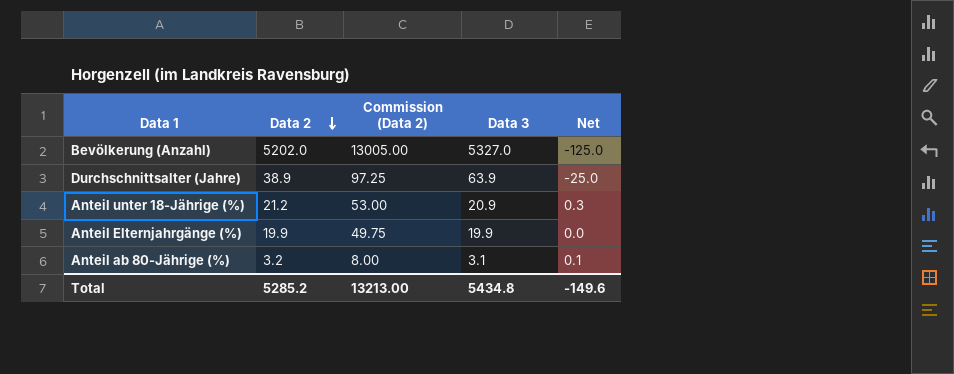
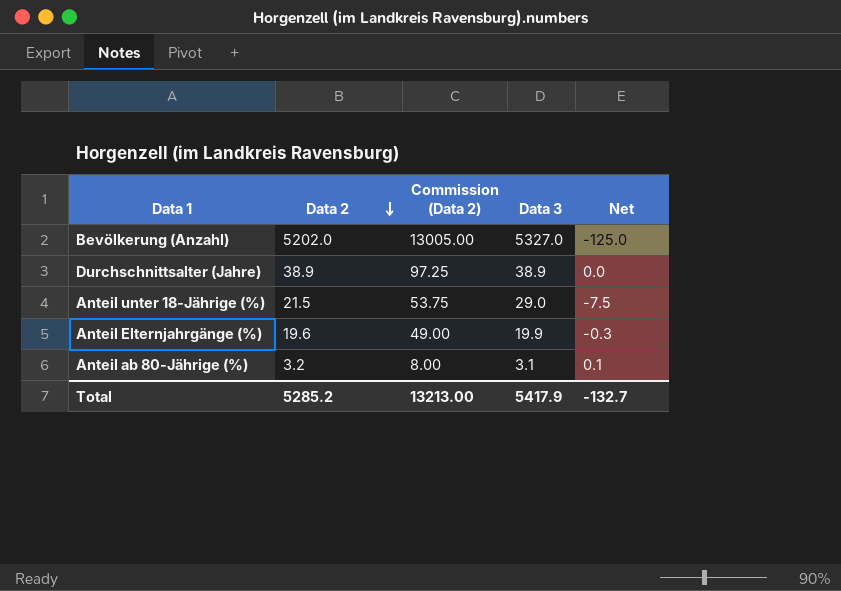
Durchschnittsalter (Jahre) | Data 3: 63.9 -> 38.9
Durchschnittsalter (Jahre) | Net: -25.0 -> 0.0
Anteil unter 18-Jährige (%) | Data 2: 21.2 -> 21.5
Anteil unter 18-Jährige (%) | Commission (Data 2): 53.00 -> 53.75
Anteil unter 18-Jährige (%) | Data 3: 20.9 -> 29.0
Anteil unter 18-Jährige (%) | Net: 0.3 -> -7.5
Anteil Elternjahrgänge (%) | Data 2: 19.9 -> 19.6
Anteil Elternjahrgänge (%) | Commission (Data 2): 49.75 -> 49.00
Anteil Elternjahrgänge (%) | Net: 0.0 -> -0.3
Total | Data 3: 5434.8 -> 5417.9
Total | Net: -149.6 -> -132.7

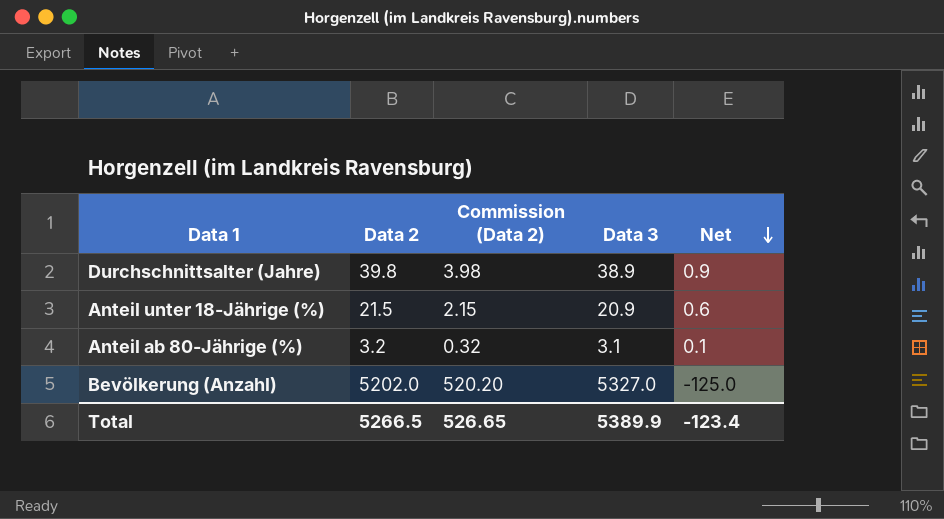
row order: Data 2 descending -> Net descending
column Commission (Data 2) | formula: [Data 2] * 2.5 -> [Data 2] * 0.1
row Anteil Elternjahrgänge (%): 19.6 | 49.00 | 19.9 | -0.3 -> none
Durchschnittsalter (Jahre) | Data 2: 38.9 -> 39.8
Durchschnittsalter (Jahre) | Net: 0.0 -> 0.9
Anteil unter 18-Jährige (%) | Data 3: 29.0 -> 20.9
Anteil unter 18-Jährige (%) | Net: -7.5 -> 0.6
Total | Data 2: 5285.2 -> 5266.5
Total | Commission (Data 2): 13213.00 -> 526.65
Total | Data 3: 5417.9 -> 5389.9
Total | Net: -132.7 -> -123.4

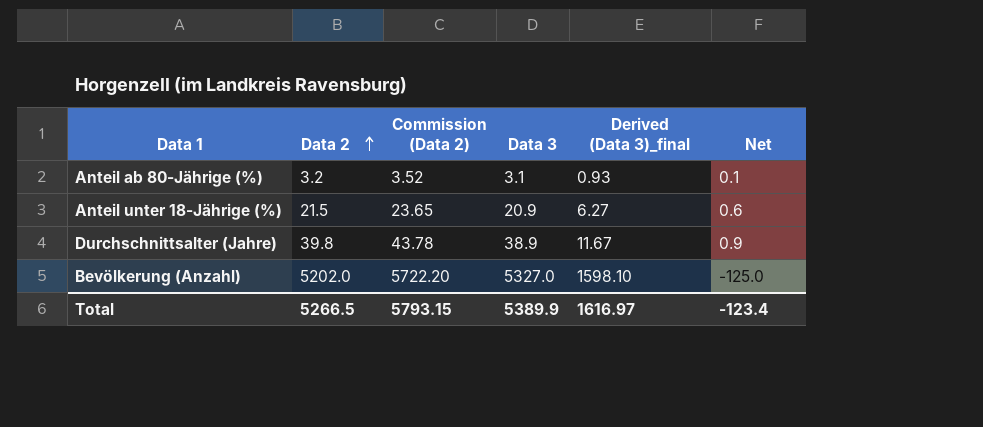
row order: Net descending -> Data 2 ascending
column Commission (Data 2) | formula: [Data 2] * 0.1 -> [Data 2] * 1.1
column Derived (Data 3)_final | formula: none -> [Data 3] * 0.3
Total | Commission (Data 2): 526.65 -> 5793.15

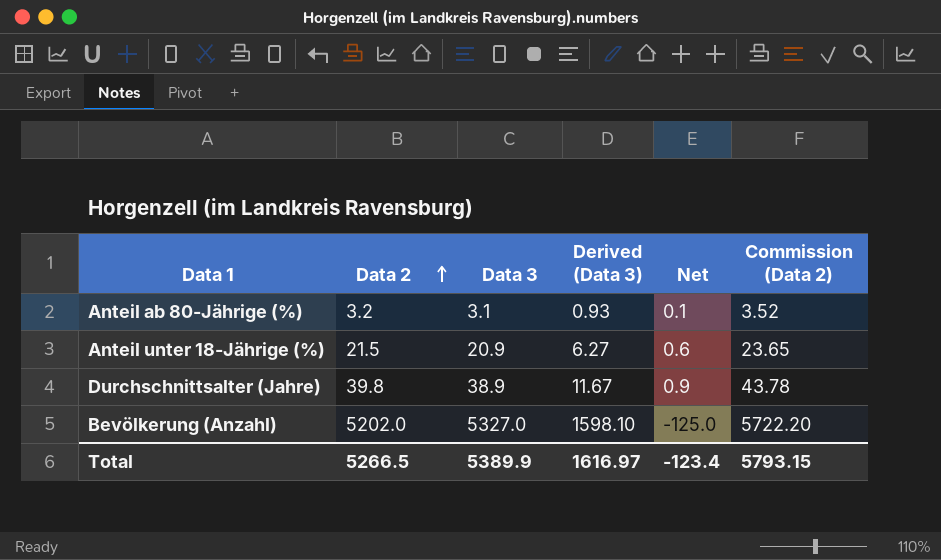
column name: Derived (Data 3)_final -> Derived (Data 3)
column Commission (Data 2) | position: 3 -> 6

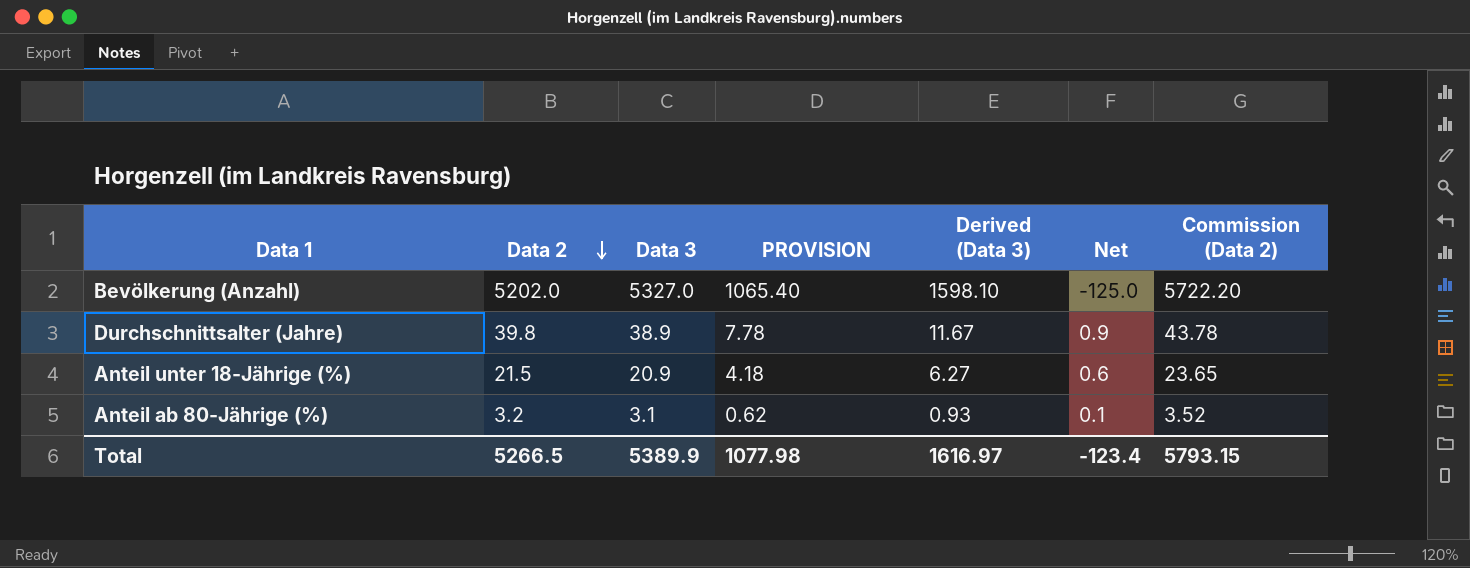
row order: Data 2 ascending -> Data 2 descending
column PROVISION | formula: none -> [Data 3] * 0.2

